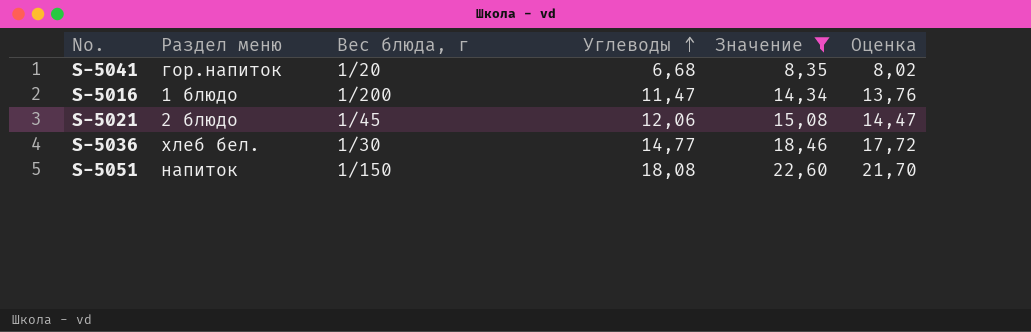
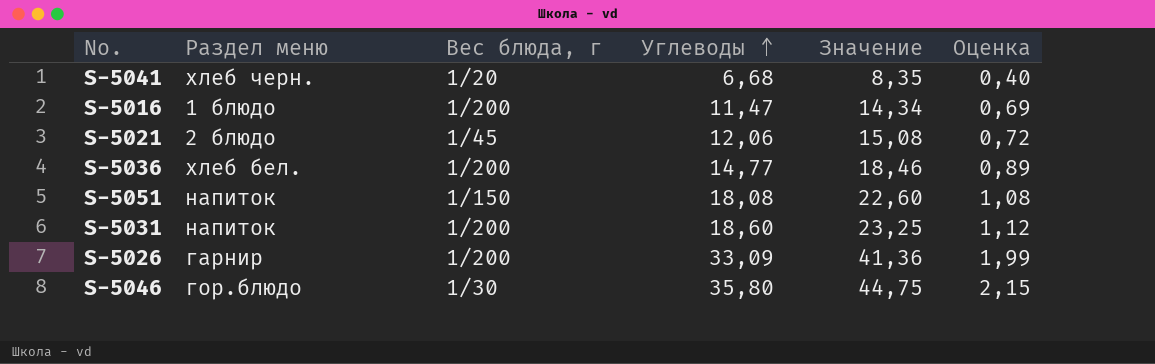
filter: Значение <= 22,60 -> none
column Оценка | formula: [Углеводы] * 1,2 -> [Углеводы] * 0,06
S-5041 | Раздел меню: гор.напиток -> хлеб черн.
S-5036 | Вес блюда, г: 1/30 -> 1/200

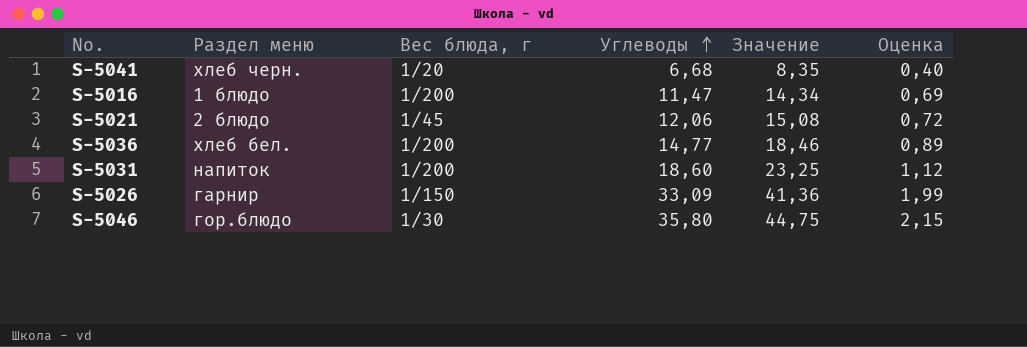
row S-5051: напиток | 1/150 | 18,08 | 22,60 | 1,08 -> none
S-5026 | Вес блюда, г: 1/200 -> 1/150

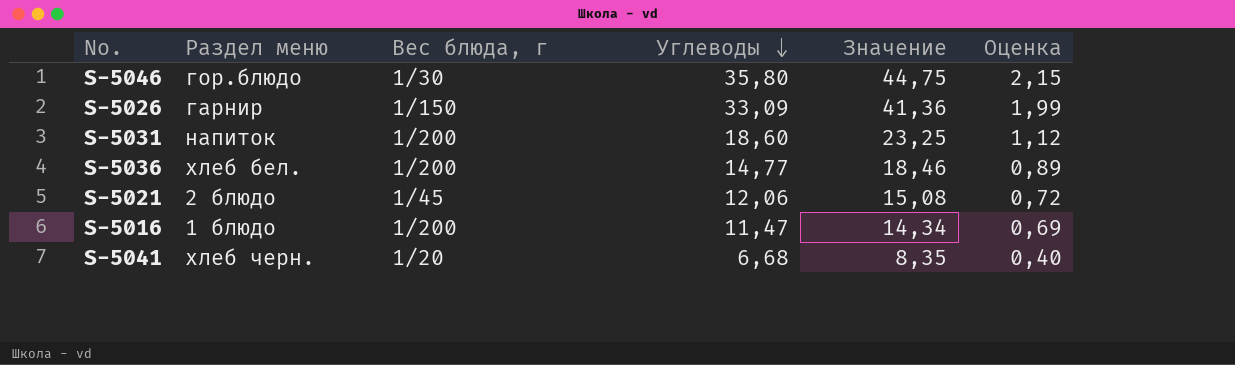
row order: Углеводы ascending -> Углеводы descending

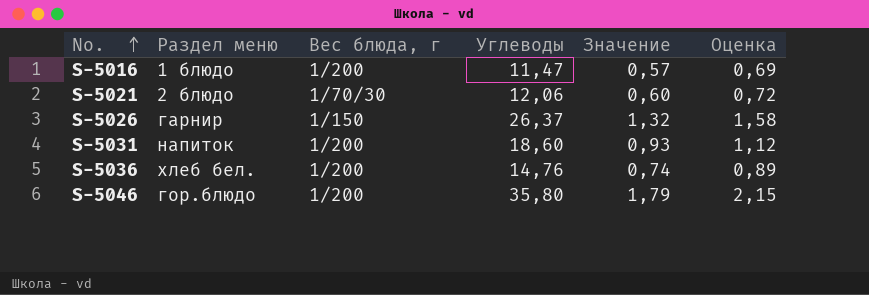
row order: Углеводы descending -> No. ascending
column Значение | formula: [Углеводы] * 1,25 -> [Углеводы] * 0,05
row S-5041: хлеб черн. | 1/20 | 6,68 | 8,35 | 0,40 -> none
S-5021 | Вес блюда, г: 1/45 -> 1/70/30
S-5026 | Углеводы: 33,09 -> 26,37
S-5026 | Оценка: 1,99 -> 1,58
S-5036 | Углеводы: 14,77 -> 14,76
S-5046 | Вес блюда, г: 1/30 -> 1/200

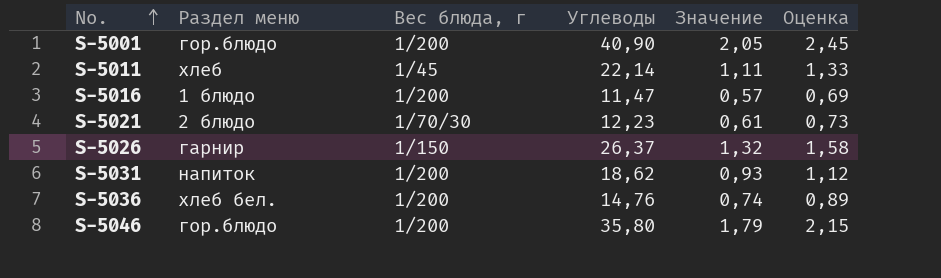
row S-5001: none -> гор.блюдо | 1/200 | 40,90 | 2,05 | 2,45
row S-5011: none -> хлеб | 1/45 | 22,14 | 1,11 | 1,33
S-5021 | Углеводы: 12,06 -> 12,23
S-5021 | Значение: 0,60 -> 0,61
S-5021 | Оценка: 0,72 -> 0,73
S-5031 | Углеводы: 18,60 -> 18,62

